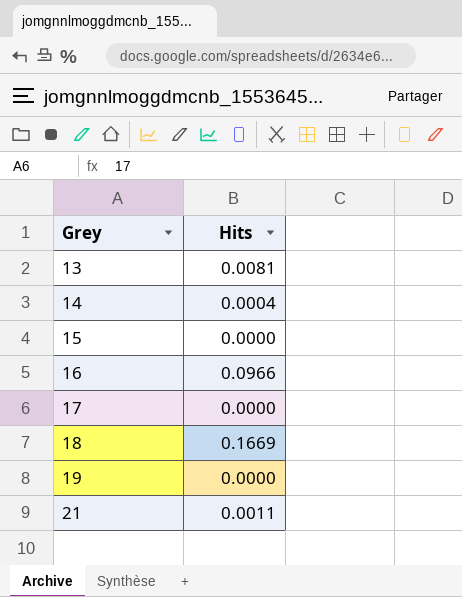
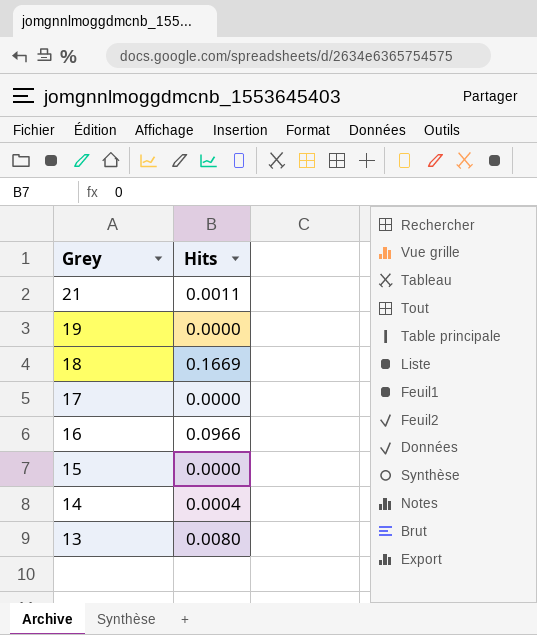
row order: Grey ascending -> Grey descending
13 | Hits: 0.0081 -> 0.0080

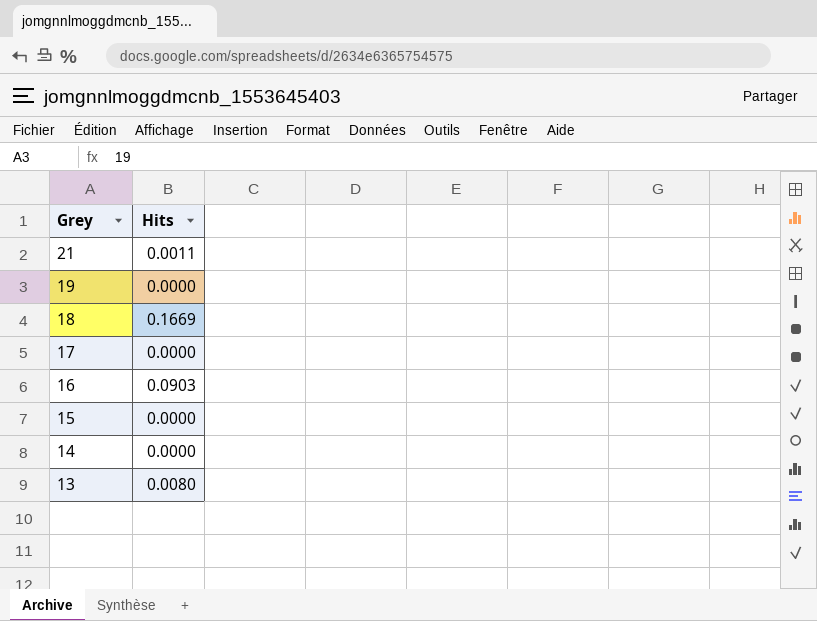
16 | Hits: 0.0966 -> 0.0903
14 | Hits: 0.0004 -> 0.0000

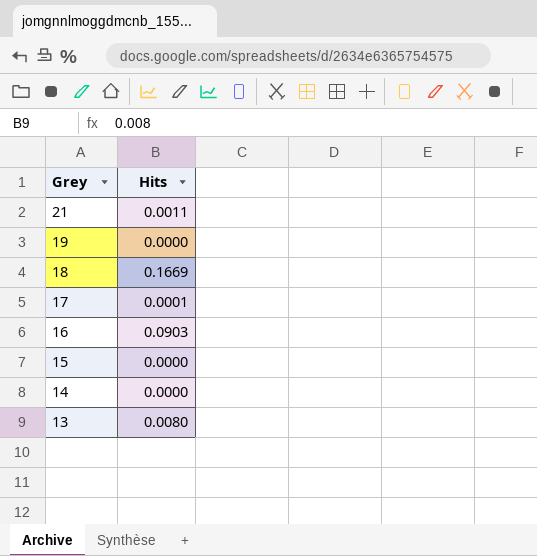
17 | Hits: 0.0000 -> 0.0001

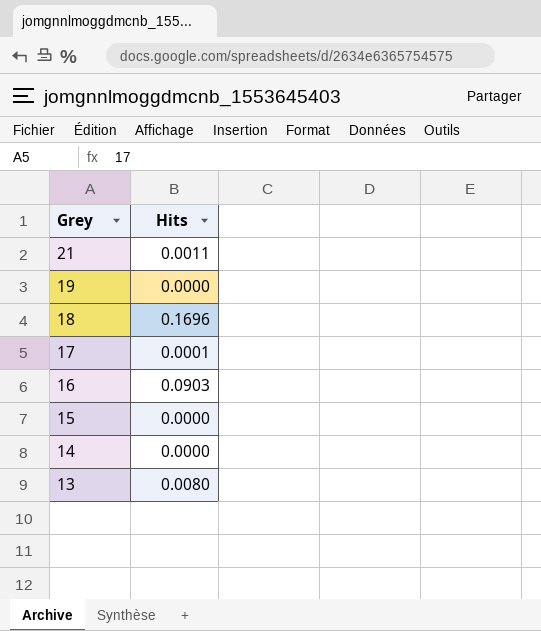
18 | Hits: 0.1669 -> 0.1696

